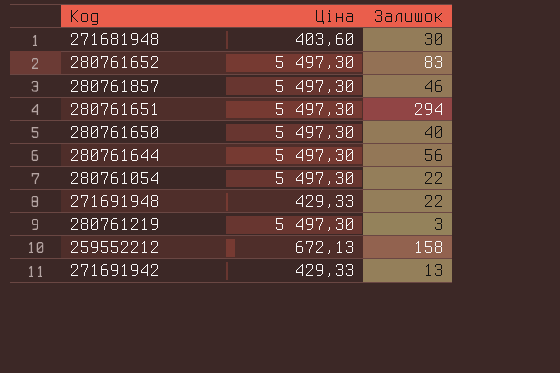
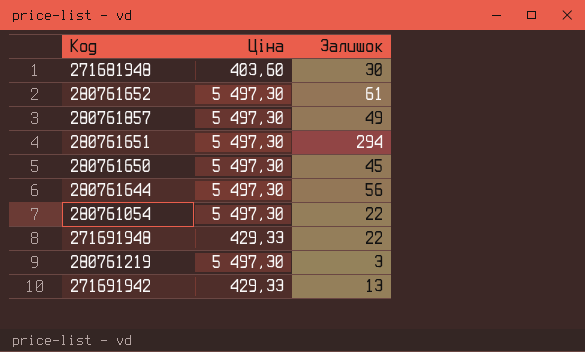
row 259552212: 672,13 | 158 -> none
280761652 | Залишок: 83 -> 61
280761857 | Залишок: 46 -> 49
280761650 | Залишок: 40 -> 45

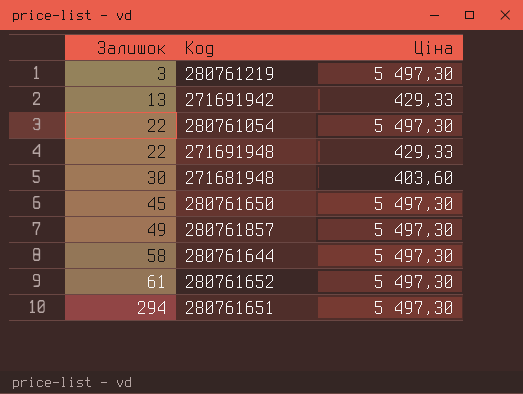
row order: none -> Залишок ascending
column Залишок | position: 3 -> 1
280761644 | Залишок: 56 -> 58

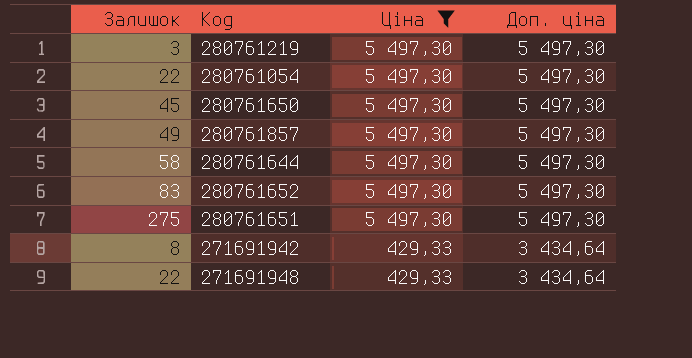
filter: none -> Ціна != 403,60
row order: Залишок ascending -> Ціна descending
column Доп. ціна | position: none -> 4
280761652 | Залишок: 61 -> 83
280761651 | Залишок: 294 -> 275
271691942 | Залишок: 13 -> 8

